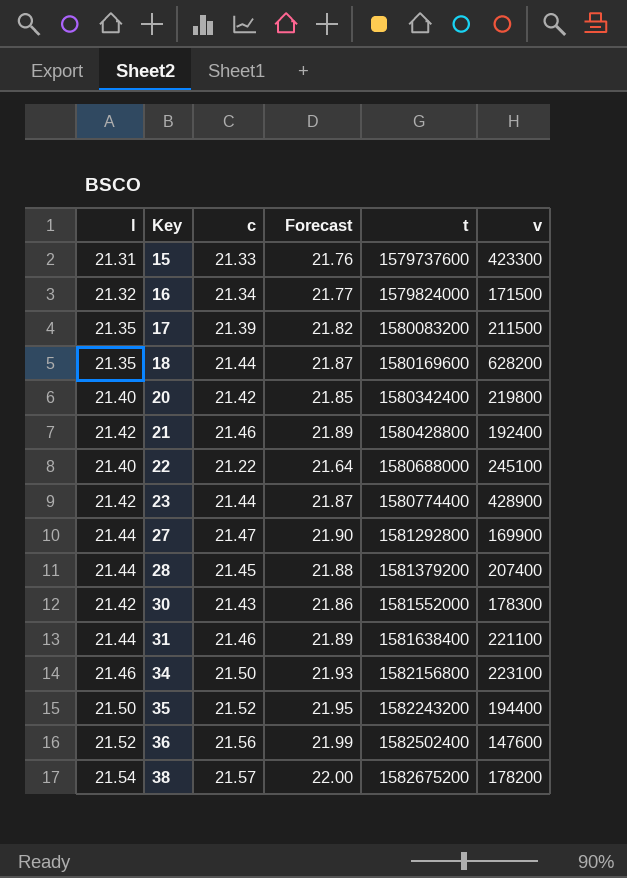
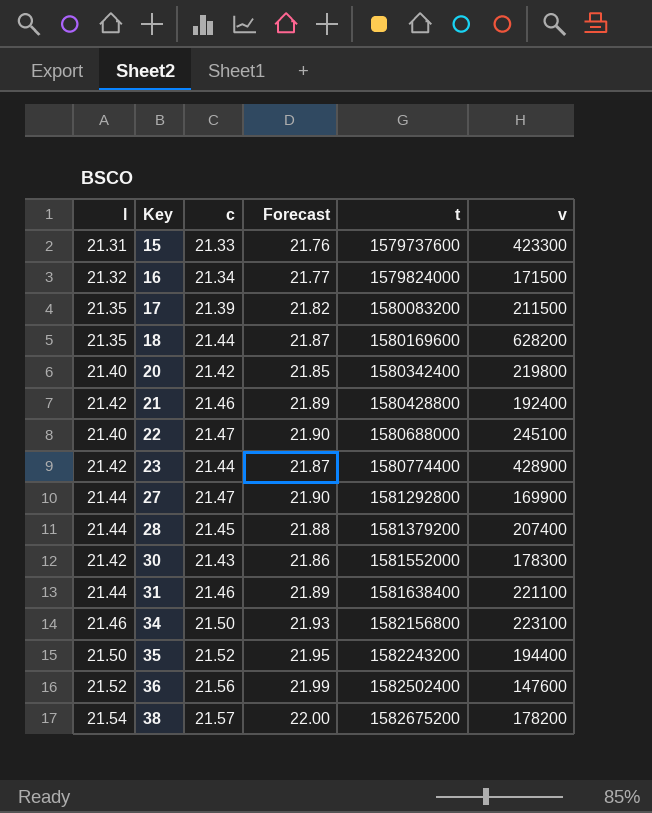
22 | c: 21.22 -> 21.47
22 | Forecast: 21.64 -> 21.90

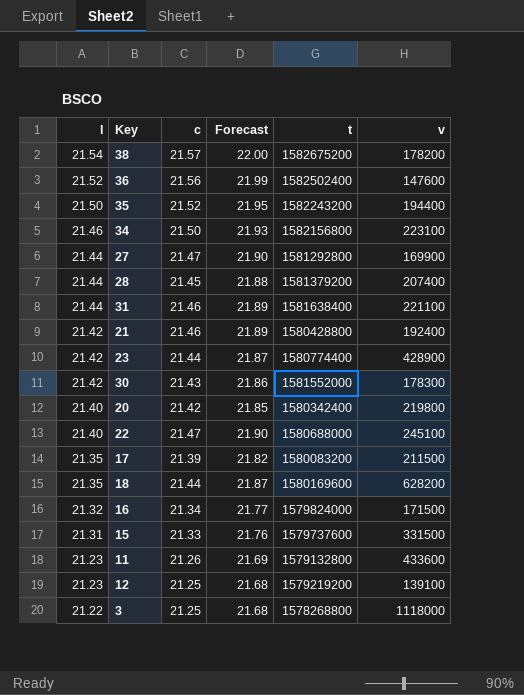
row order: Key ascending -> l descending
15 | v: 423300 -> 331500
row 11: none -> 21.23 | 21.26 | 21.69 | 1579132800 | 433600
row 12: none -> 21.23 | 21.25 | 21.68 | 1579219200 | 139100
row 3: none -> 21.22 | 21.25 | 21.68 | 1578268800 | 1118000

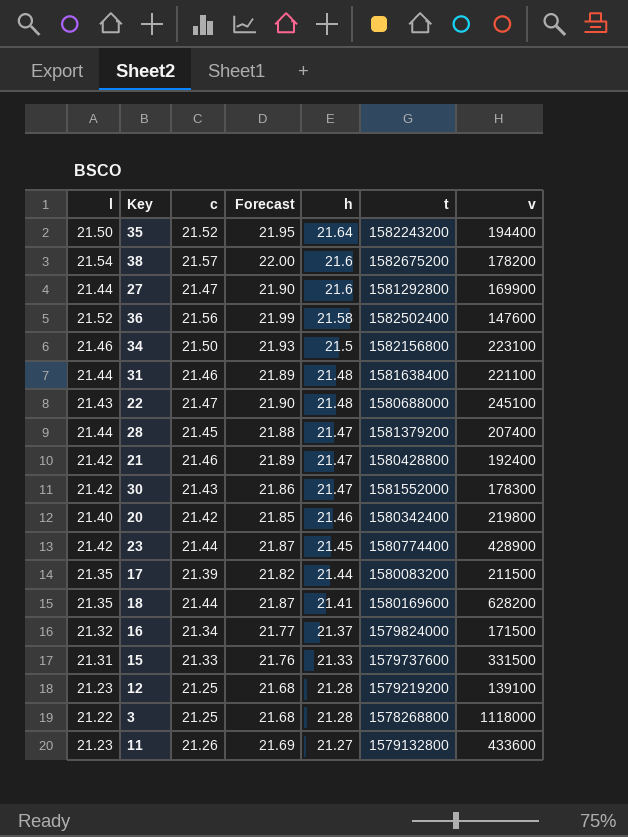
row order: l descending -> h descending
column h | position: none -> 5
22 | l: 21.40 -> 21.43

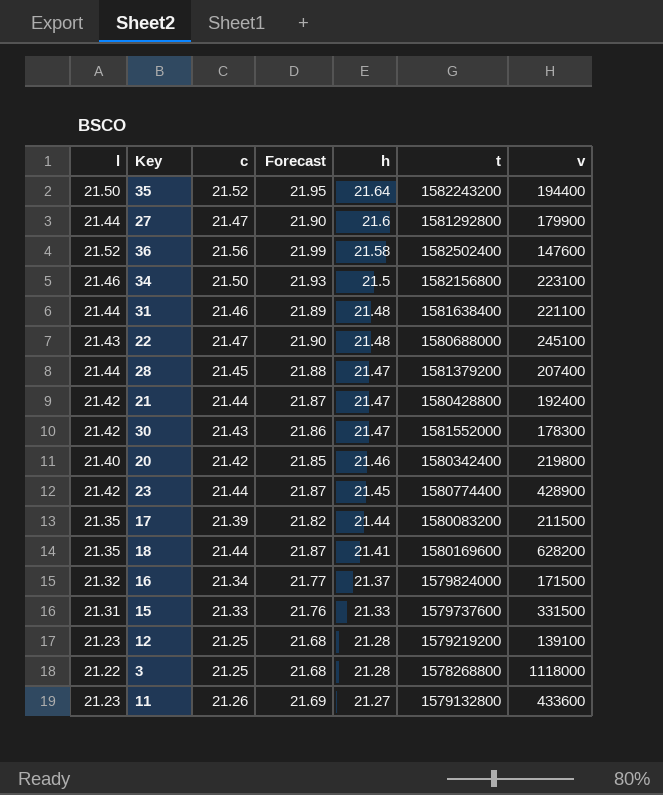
row 38: 21.54 | 21.57 | 22.00 | 21.6 | 1582675200 | 178200 -> none
27 | v: 169900 -> 179900
21 | c: 21.46 -> 21.44
21 | Forecast: 21.89 -> 21.87

